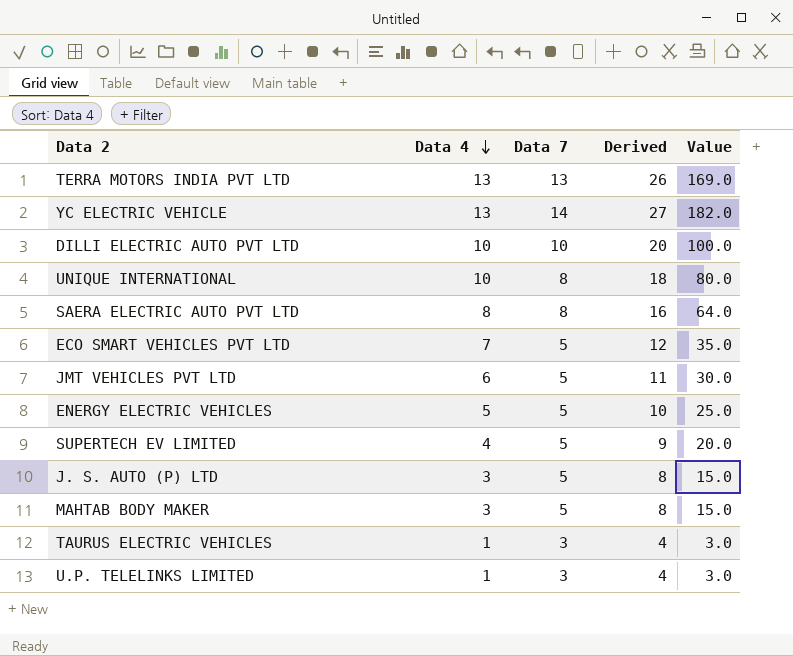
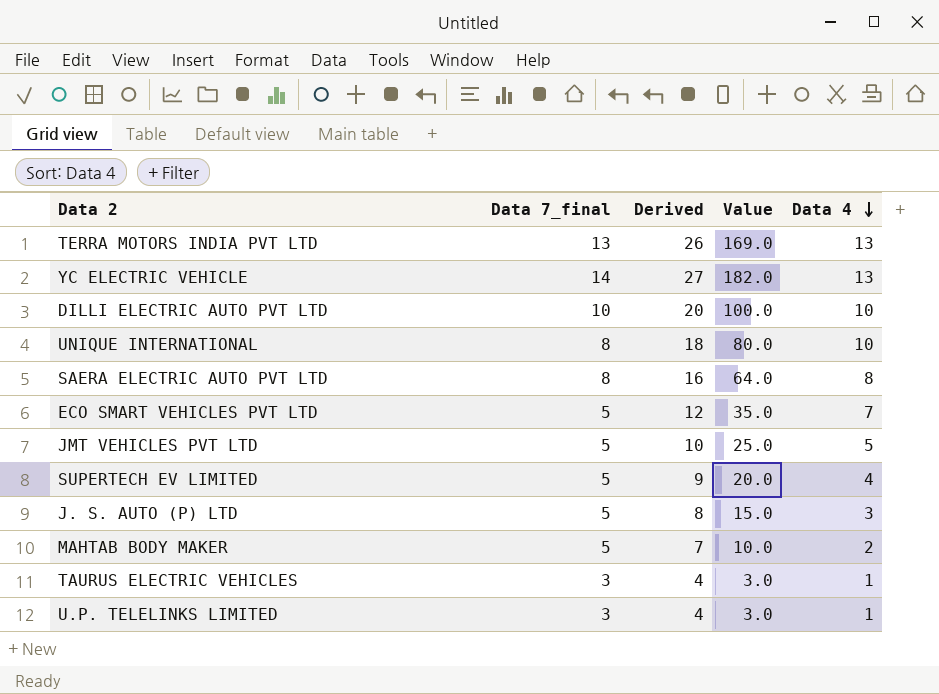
column name: Data 7 -> Data 7_final
column Data 4 | position: 2 -> 5
row ENERGY ELECTRIC VEHICLES: 5 | 5 | 10 | 25.0 -> none
JMT VEHICLES PVT LTD | Derived: 11 -> 10
JMT VEHICLES PVT LTD | Value: 30.0 -> 25.0
JMT VEHICLES PVT LTD | Data 4: 6 -> 5
MAHTAB BODY MAKER | Derived: 8 -> 7
MAHTAB BODY MAKER | Value: 15.0 -> 10.0
MAHTAB BODY MAKER | Data 4: 3 -> 2

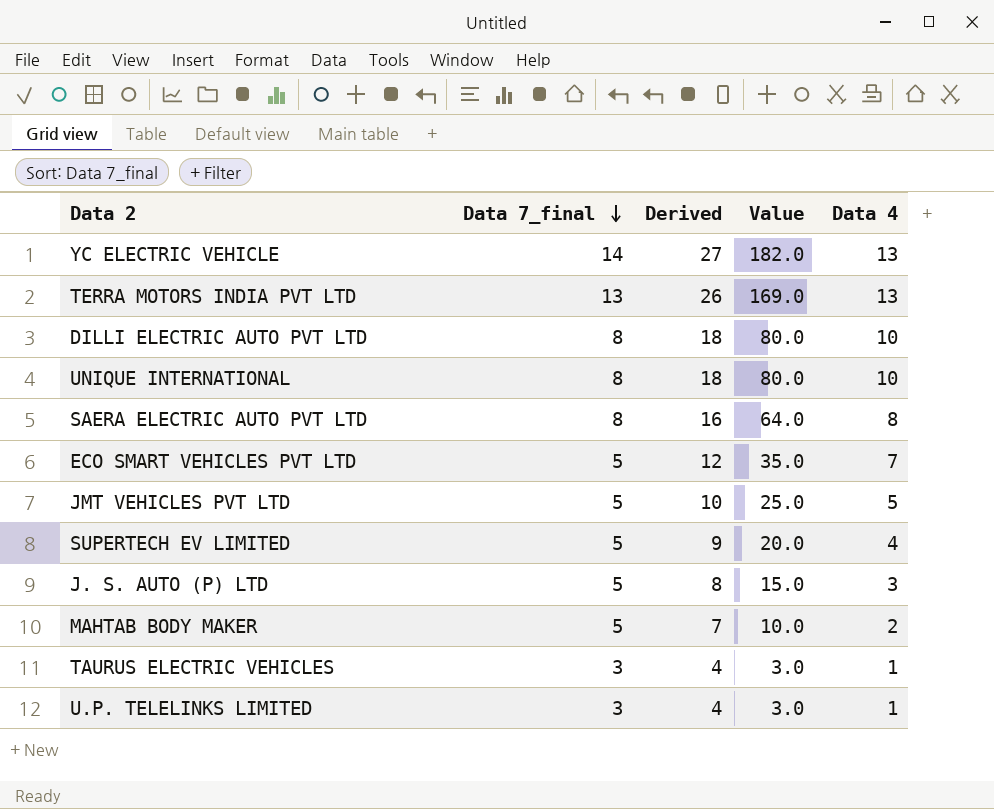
row order: Data 4 descending -> Data 7_final descending
DILLI ELECTRIC AUTO PVT LTD | Data 7_final: 10 -> 8
DILLI ELECTRIC AUTO PVT LTD | Derived: 20 -> 18
DILLI ELECTRIC AUTO PVT LTD | Value: 100.0 -> 80.0

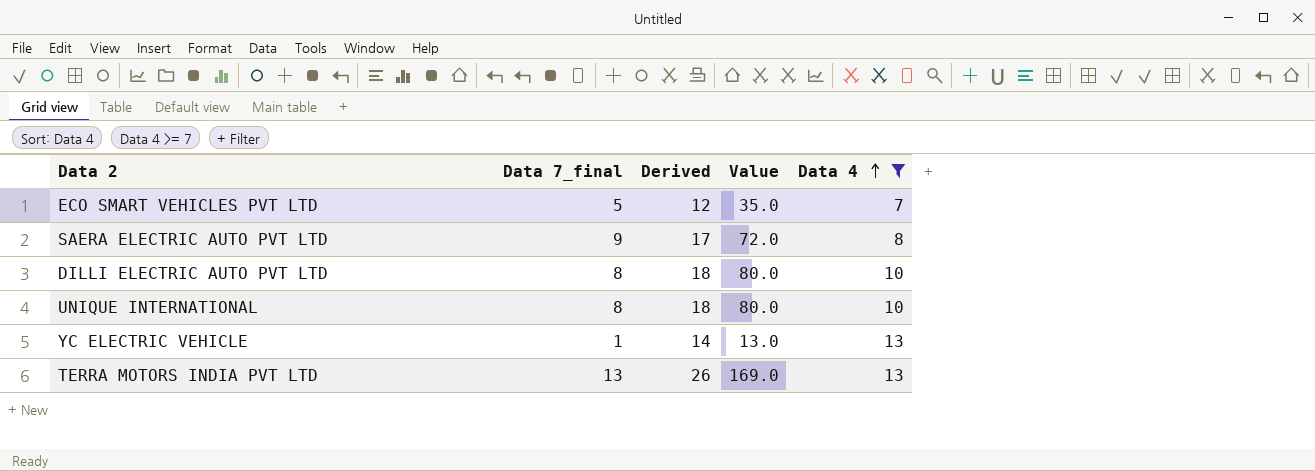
filter: none -> Data 4 >= 7
row order: Data 7_final descending -> Data 4 ascending
SAERA ELECTRIC AUTO PVT LTD | Data 7_final: 8 -> 9
SAERA ELECTRIC AUTO PVT LTD | Derived: 16 -> 17
SAERA ELECTRIC AUTO PVT LTD | Value: 64.0 -> 72.0
YC ELECTRIC VEHICLE | Data 7_final: 14 -> 1
YC ELECTRIC VEHICLE | Derived: 27 -> 14
YC ELECTRIC VEHICLE | Value: 182.0 -> 13.0

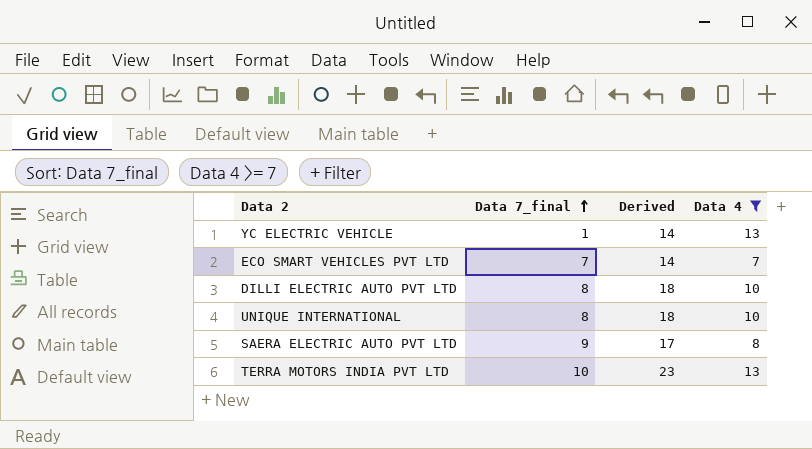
row order: Data 4 ascending -> Data 7_final ascending
column Value | formula: [Data 7_final] * [Data 4] -> none
ECO SMART VEHICLES PVT LTD | Data 7_final: 5 -> 7
ECO SMART VEHICLES PVT LTD | Derived: 12 -> 14
TERRA MOTORS INDIA PVT LTD | Data 7_final: 13 -> 10
TERRA MOTORS INDIA PVT LTD | Derived: 26 -> 23

